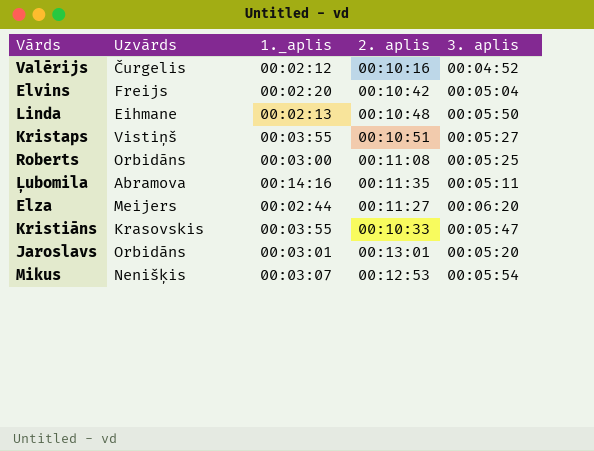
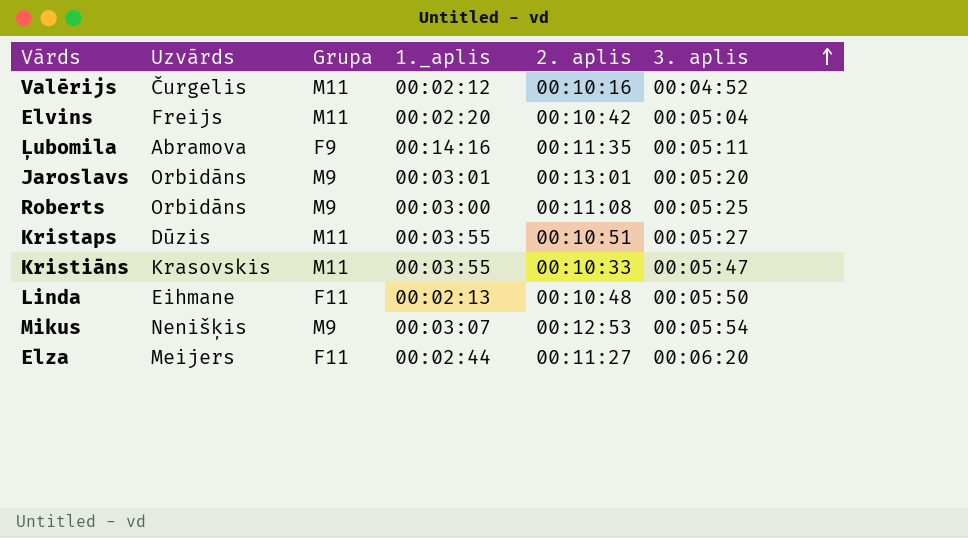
row order: none -> 3. aplis ascending
column Grupa | position: none -> 3
Kristaps | Uzvārds: Vistiņš -> Dūzis

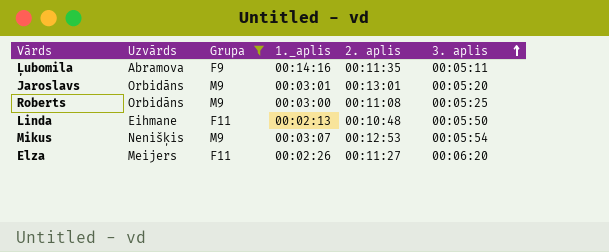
filter: none -> Grupa != M11
Elza | 1._aplis: 00:02:44 -> 00:02:26

